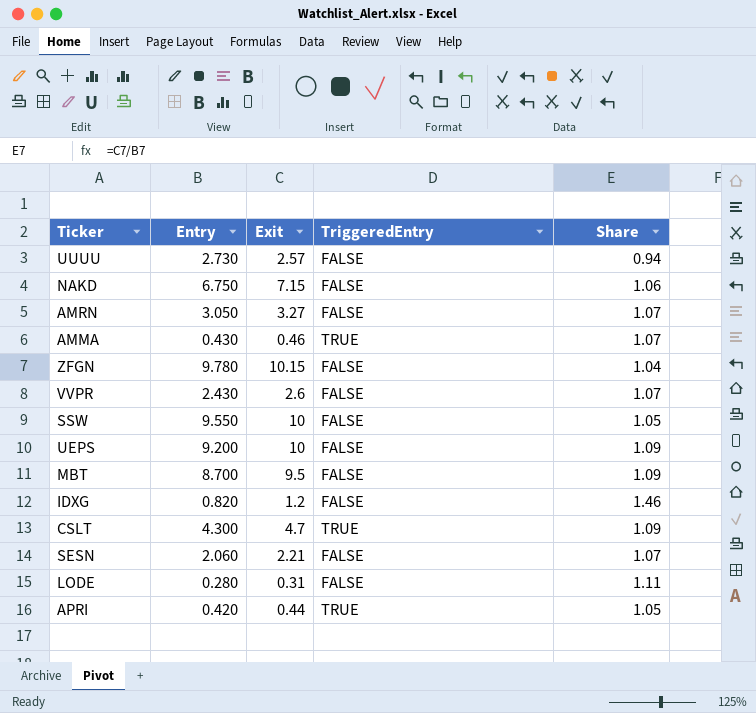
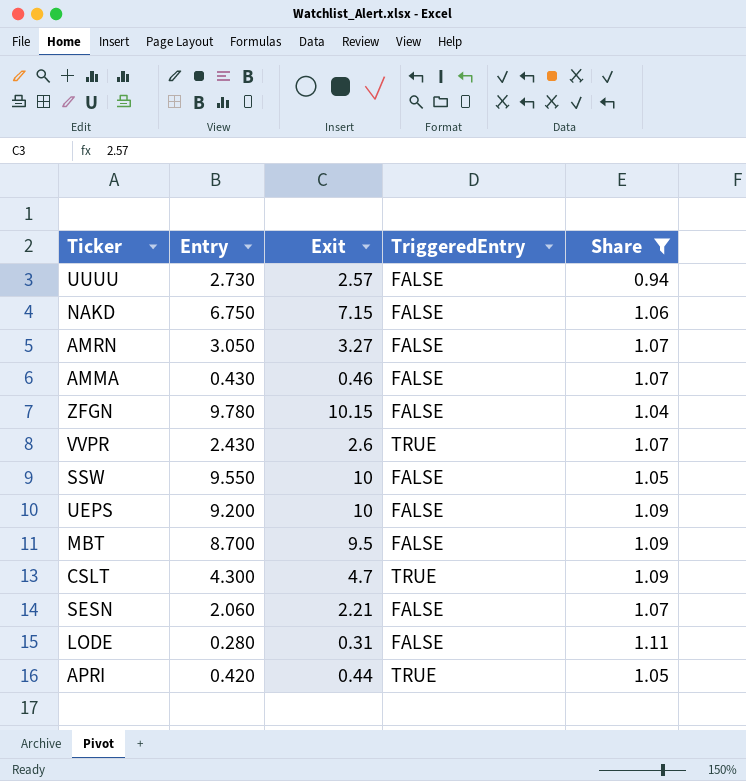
filter: none -> Share != 1.46
AMMA | TriggeredEntry: TRUE -> FALSE
VVPR | TriggeredEntry: FALSE -> TRUE

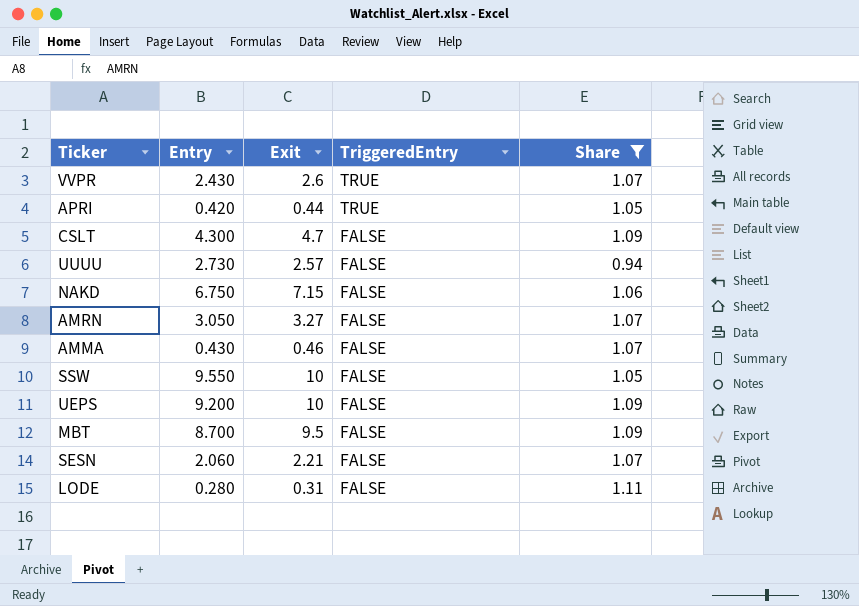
row order: none -> TriggeredEntry descending
row ZFGN: 9.780 | 10.15 | FALSE | 1.04 -> none
CSLT | TriggeredEntry: TRUE -> FALSE

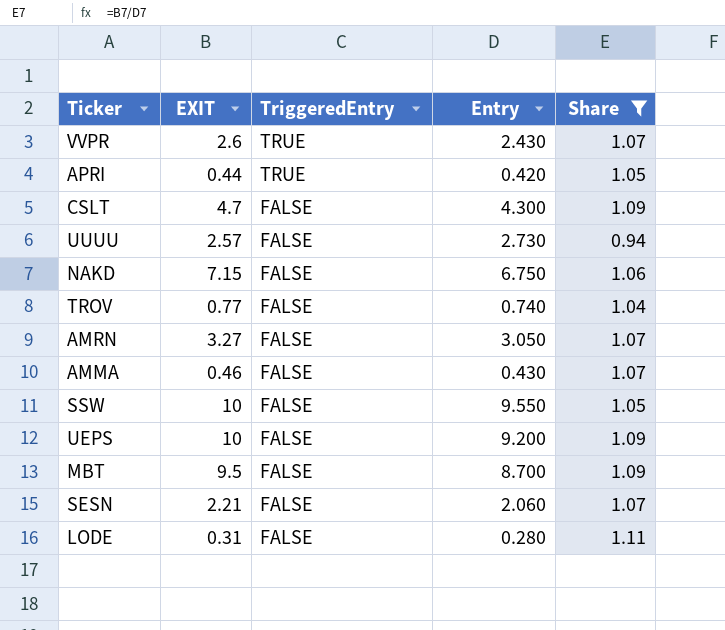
column name: Exit -> EXIT
column Entry | position: 2 -> 4
row TROV: none -> 0.77 | FALSE | 0.740 | 1.04

